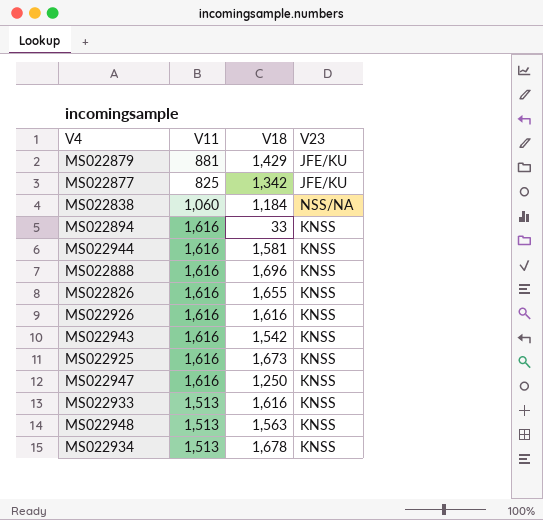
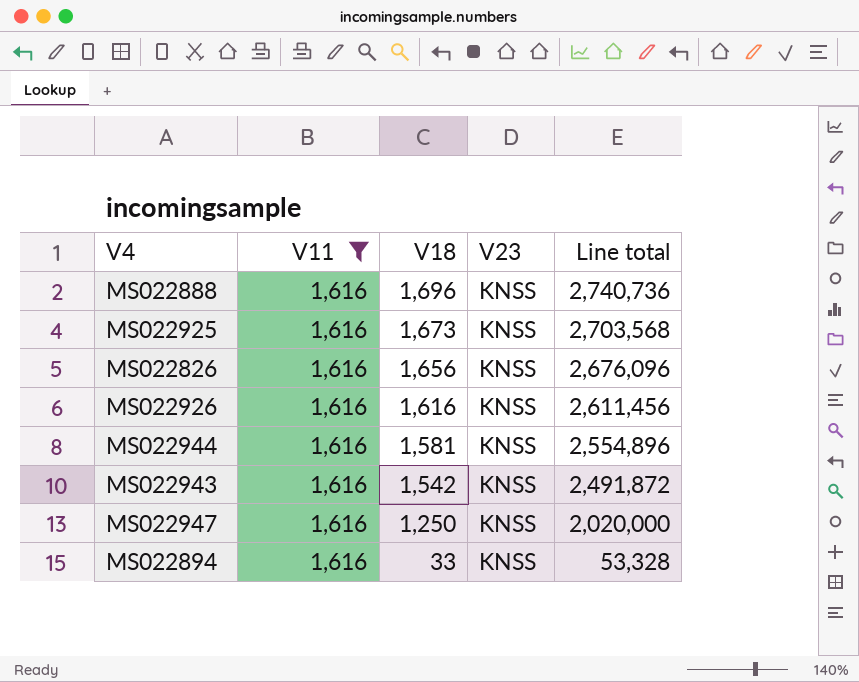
filter: none -> V11 = 1,616
row order: none -> V18 descending
column Line total | formula: none -> [V11] * [V18]
MS022826 | V18: 1,655 -> 1,656

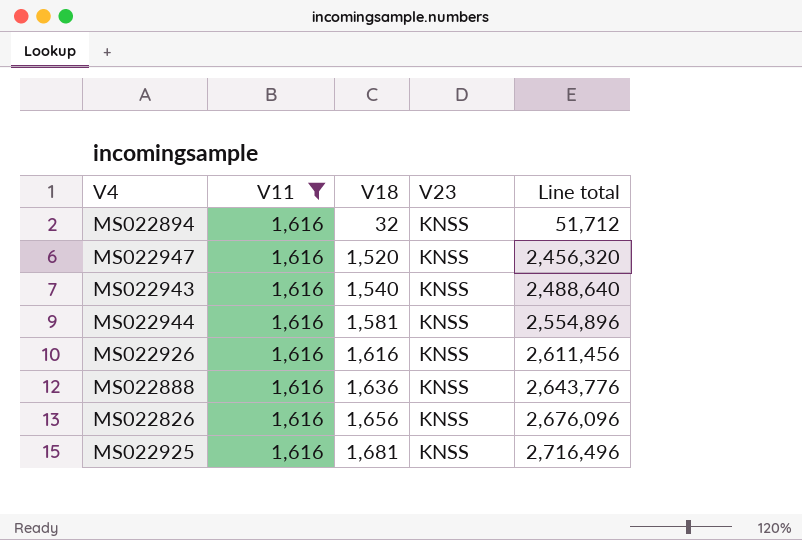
row order: V18 descending -> V18 ascending
MS022894 | V18: 33 -> 32
MS022894 | Line total: 53,328 -> 51,712
MS022947 | V18: 1,250 -> 1,520
MS022947 | Line total: 2,020,000 -> 2,456,320
MS022943 | V18: 1,542 -> 1,540
MS022943 | Line total: 2,491,872 -> 2,488,640
MS022888 | V18: 1,696 -> 1,636
MS022888 | Line total: 2,740,736 -> 2,643,776
MS022925 | V18: 1,673 -> 1,681
MS022925 | Line total: 2,703,568 -> 2,716,496

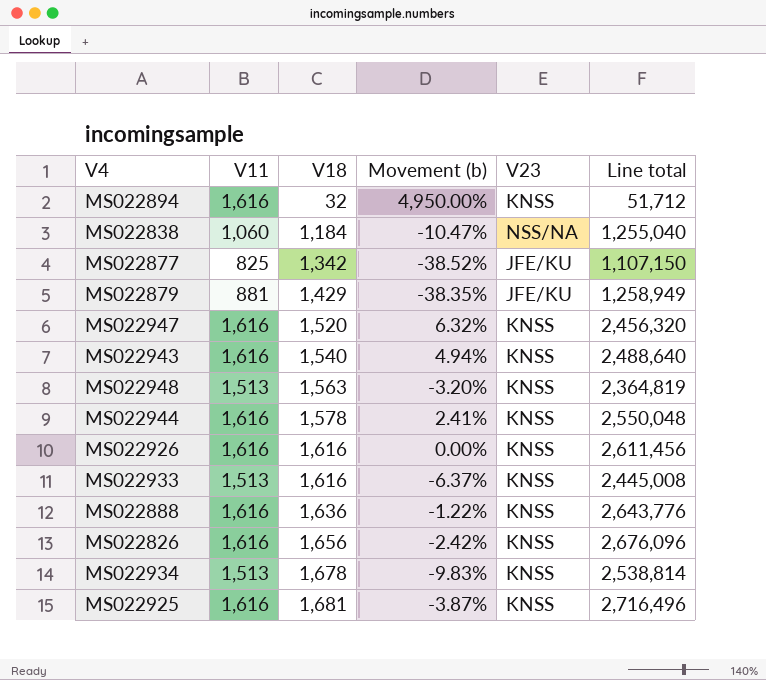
filter: V11 = 1,616 -> none
column Movement (b) | formula: none -> ([V11] - [V18]) / [V18]
MS022944 | V18: 1,581 -> 1,578
MS022944 | Line total: 2,554,896 -> 2,550,048

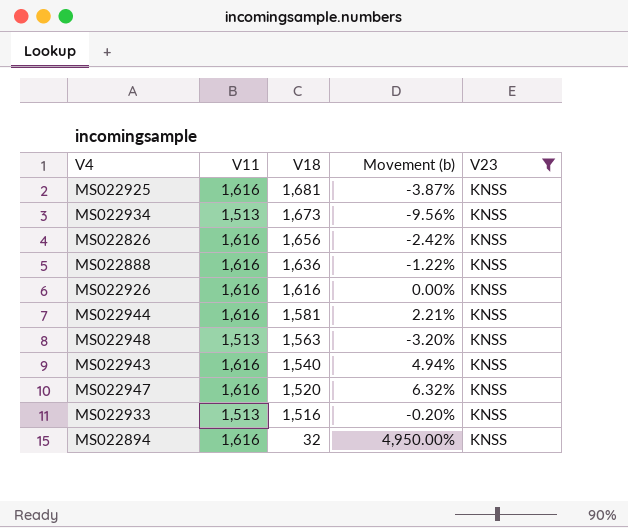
filter: none -> V23 = KNSS
row order: V18 ascending -> V18 descending
column Line total | formula: [V11] * [V18] -> none
MS022934 | V18: 1,678 -> 1,673
MS022934 | Movement (b): -9.83% -> -9.56%
MS022944 | V18: 1,578 -> 1,581
MS022944 | Movement (b): 2.41% -> 2.21%
MS022933 | V18: 1,616 -> 1,516
MS022933 | Movement (b): -6.37% -> -0.20%

